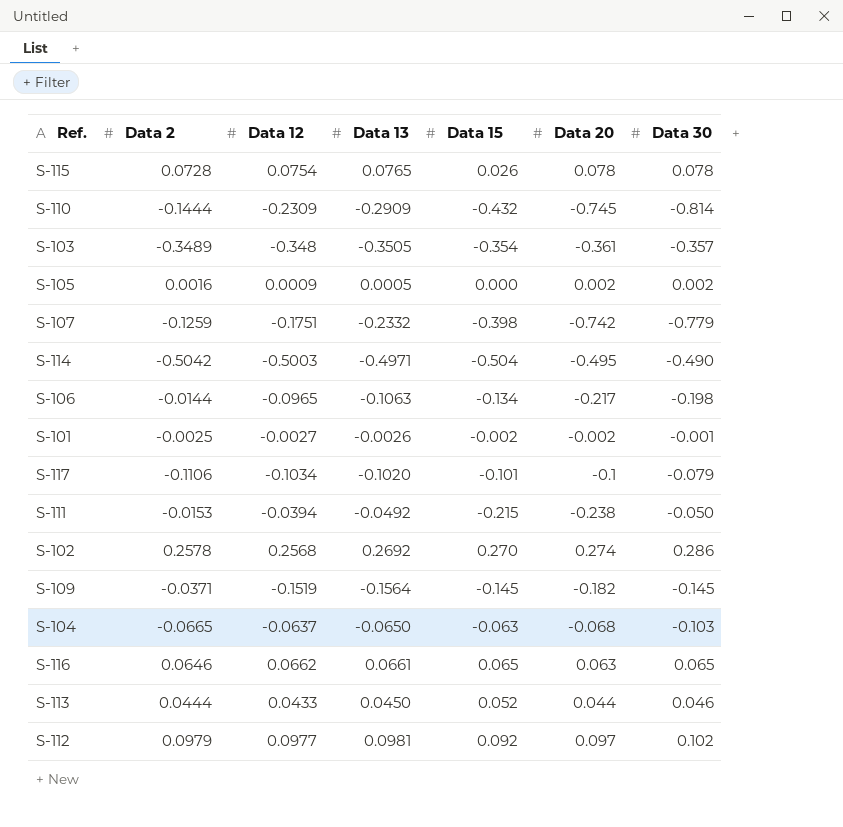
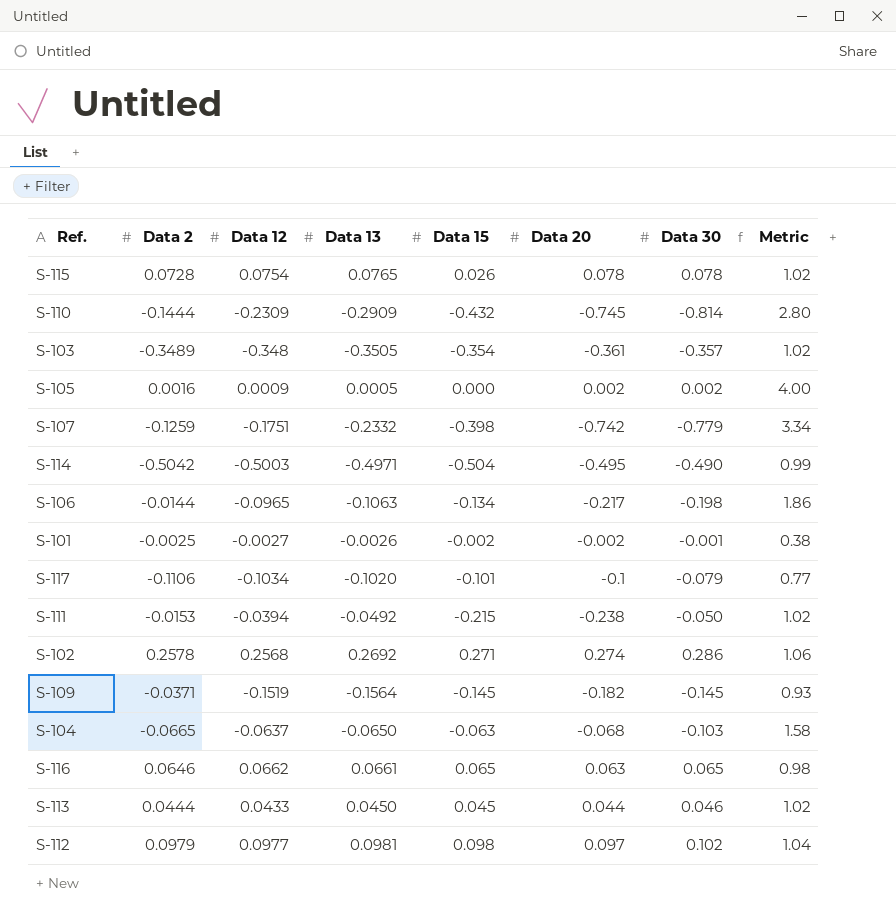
column Metric | formula: none -> [Data 30] / [Data 13]
S-102 | Data 15: 0.270 -> 0.271
S-113 | Data 15: 0.052 -> 0.045
S-112 | Data 15: 0.092 -> 0.098

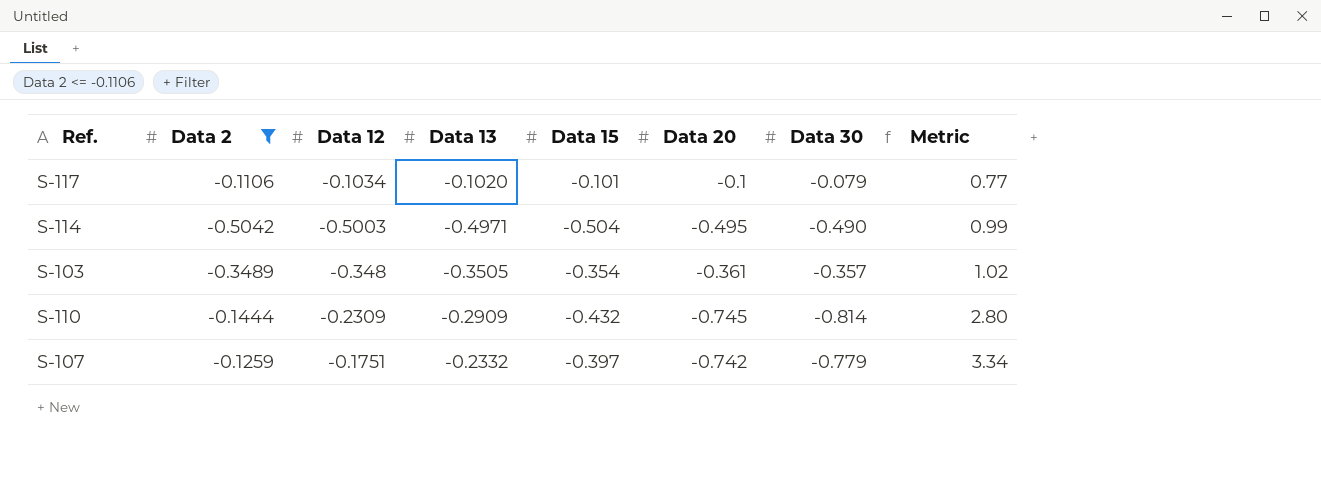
filter: none -> Data 2 <= -0.1106
row order: none -> Metric ascending
S-107 | Data 15: -0.398 -> -0.397

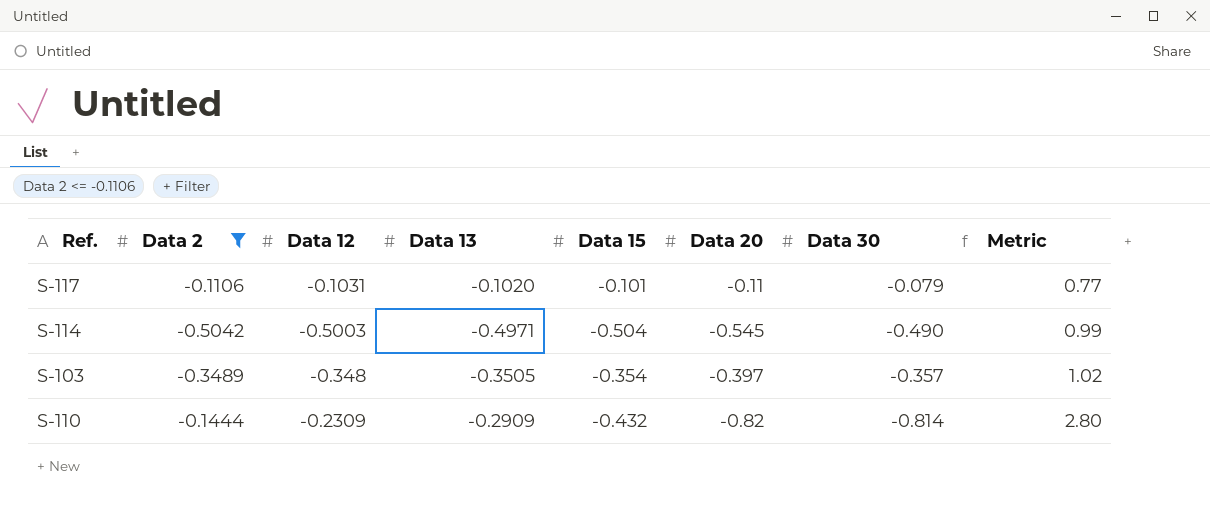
row S-107: -0.1259 | -0.1751 | -0.2332 | -0.397 | -0.742 | -0.779 | 3.34 -> none
S-117 | Data 12: -0.1034 -> -0.1031
S-117 | Data 20: -0.1 -> -0.11
S-114 | Data 20: -0.495 -> -0.545
S-103 | Data 20: -0.361 -> -0.397
S-110 | Data 20: -0.745 -> -0.82

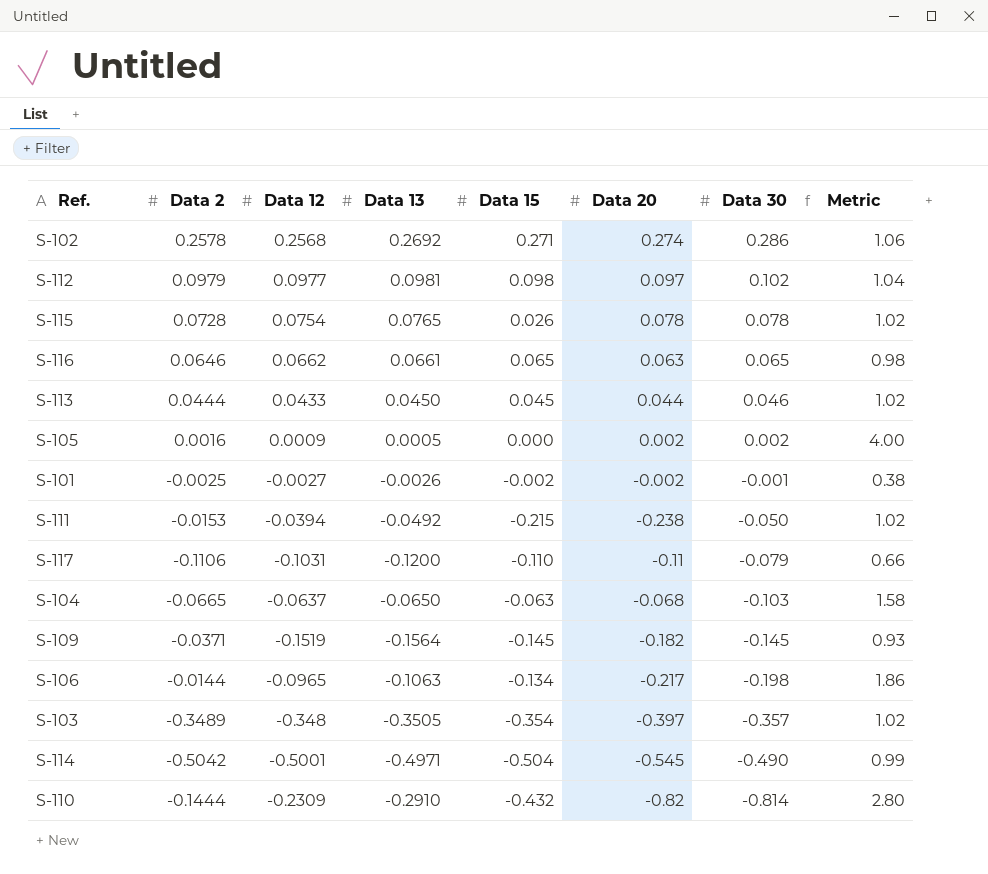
filter: Data 2 <= -0.1106 -> none
row order: Metric ascending -> Data 30 descending
S-117 | Data 13: -0.1020 -> -0.1200
S-117 | Data 15: -0.101 -> -0.110
S-117 | Metric: 0.77 -> 0.66
S-114 | Data 12: -0.5003 -> -0.5001
S-110 | Data 13: -0.2909 -> -0.2910

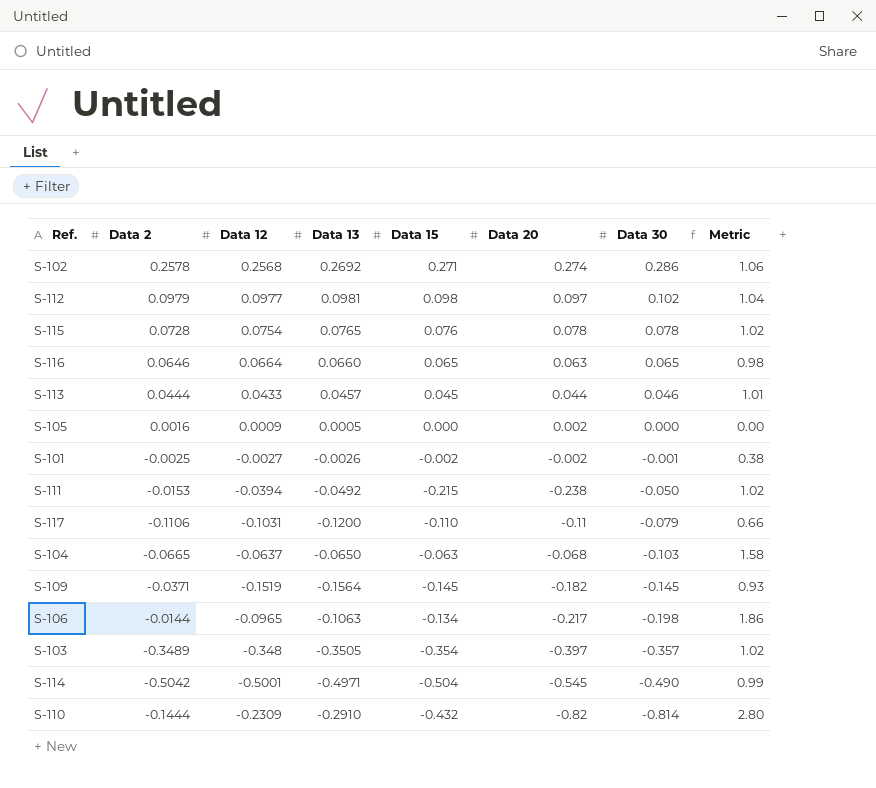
S-115 | Data 15: 0.026 -> 0.076
S-116 | Data 12: 0.0662 -> 0.0664
S-116 | Data 13: 0.0661 -> 0.0660
S-113 | Data 13: 0.0450 -> 0.0457
S-113 | Metric: 1.02 -> 1.01
S-105 | Data 30: 0.002 -> 0.000
S-105 | Metric: 4.00 -> 0.00

